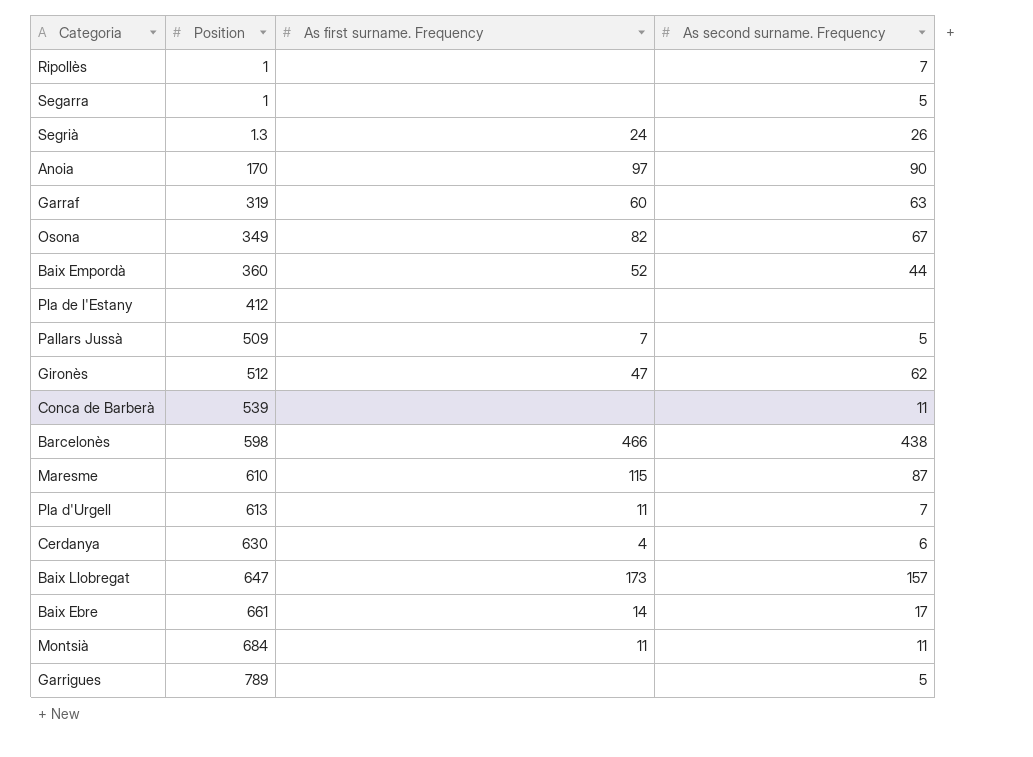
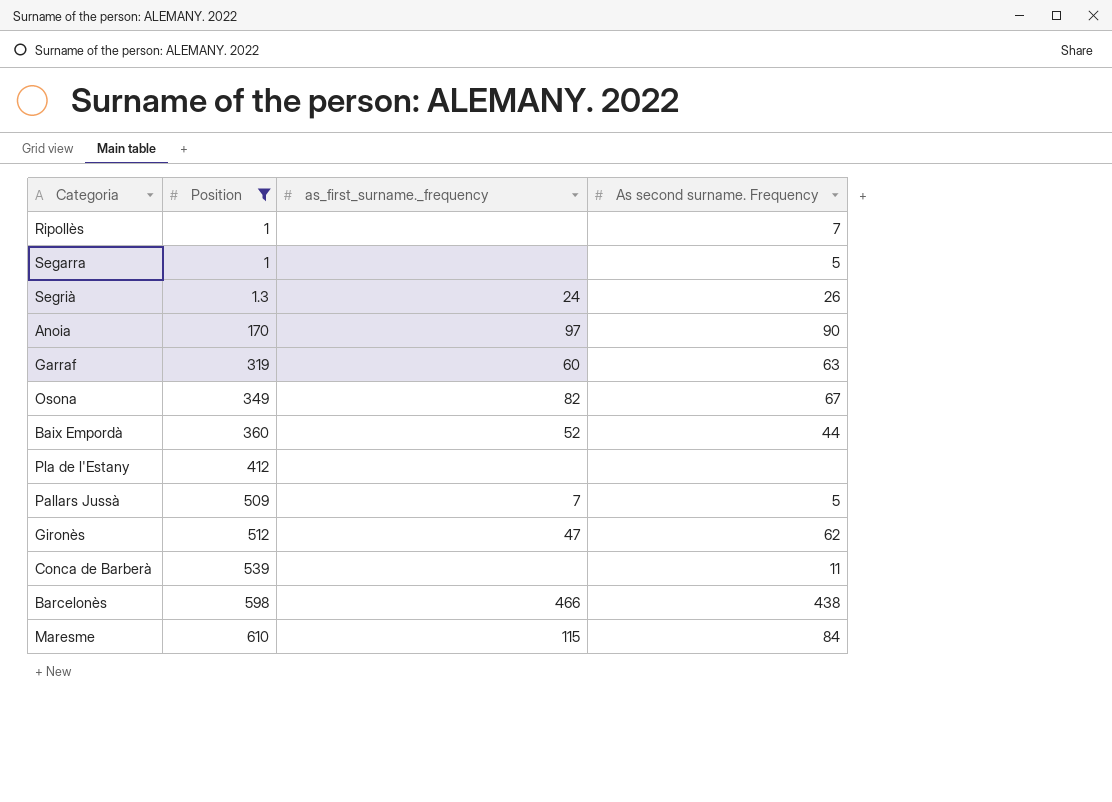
filter: none -> Position <= 610
column name: As first surname. Frequency -> as_first_surname._frequency
Maresme | As second surname. Frequency: 87 -> 84

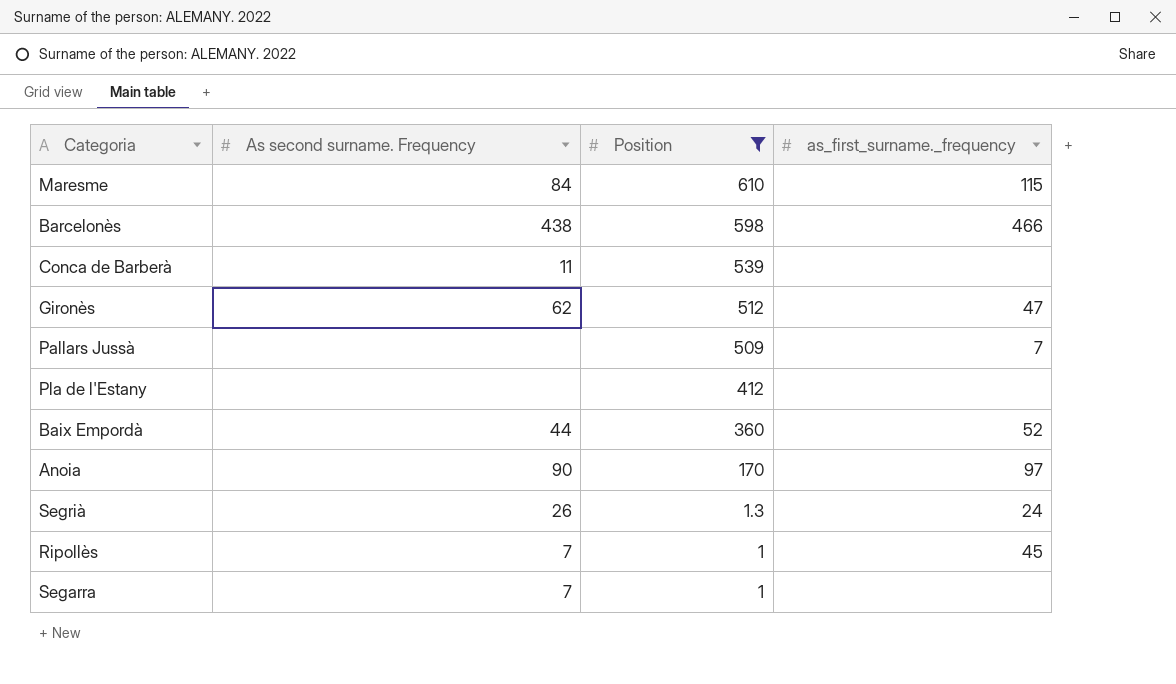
row order: Position ascending -> Position descending
column As second surname. Frequency | position: 4 -> 2
row Garraf: 319 | 60 | 63 -> none
row Osona: 349 | 82 | 67 -> none
Pallars Jussà | As second surname. Frequency: 5 -> none
Ripollès | as_first_surname._frequency: none -> 45
Segarra | As second surname. Frequency: 5 -> 7

